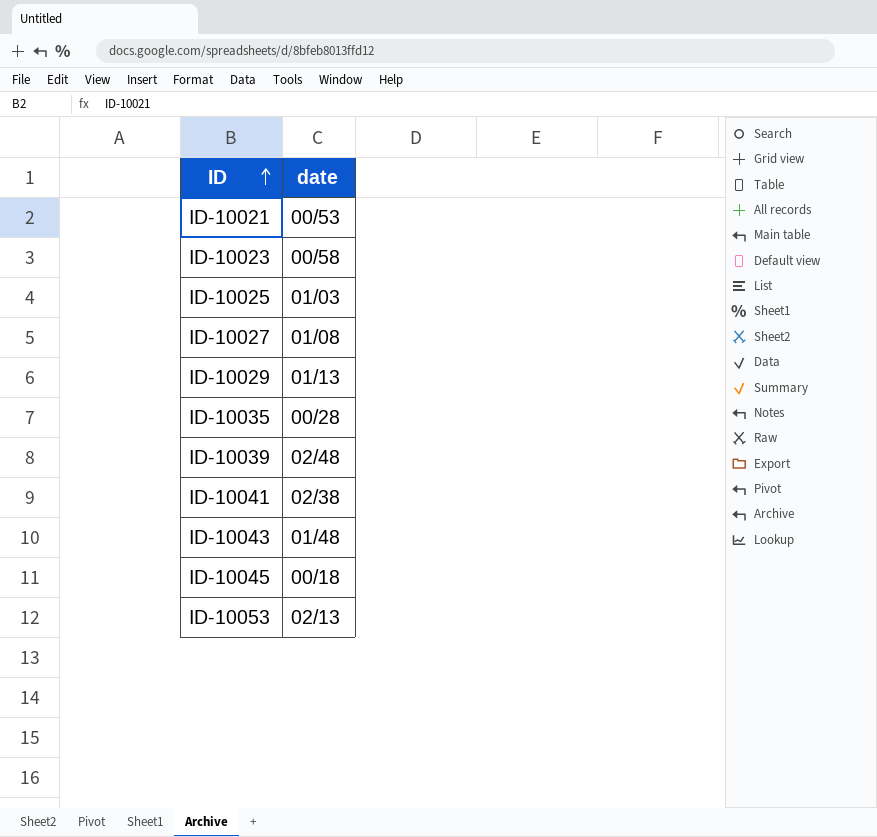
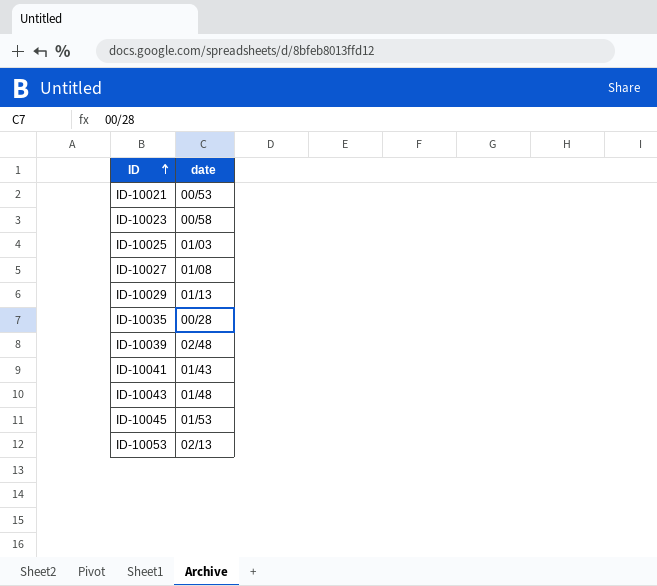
ID-10041 | date: 02/38 -> 01/43
ID-10045 | date: 00/18 -> 01/53

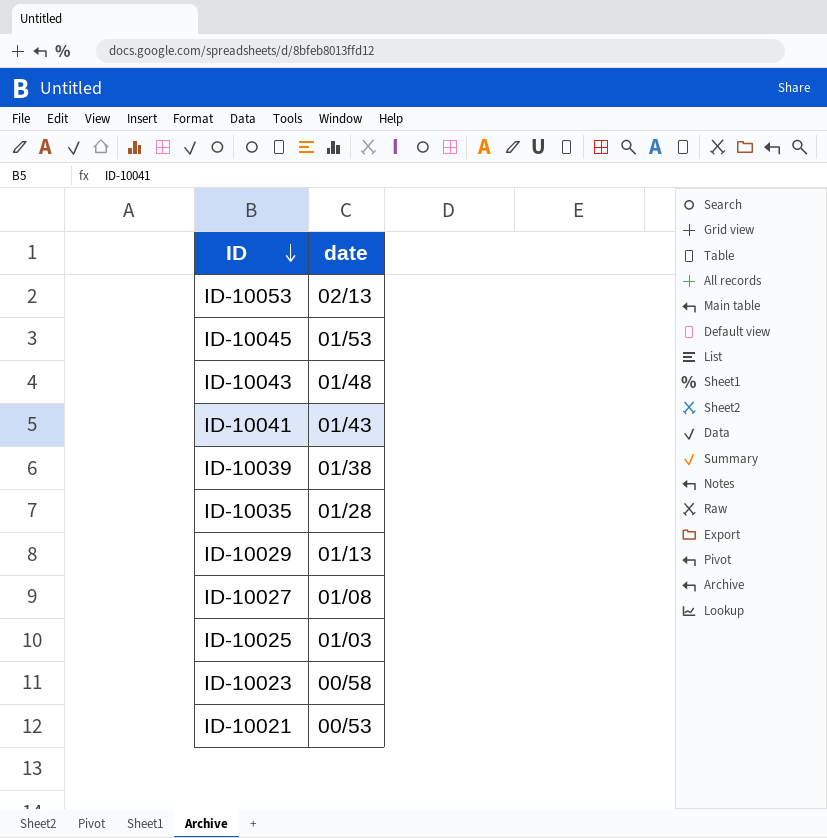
row order: ID ascending -> ID descending
ID-10039 | date: 02/48 -> 01/38
ID-10035 | date: 00/28 -> 01/28

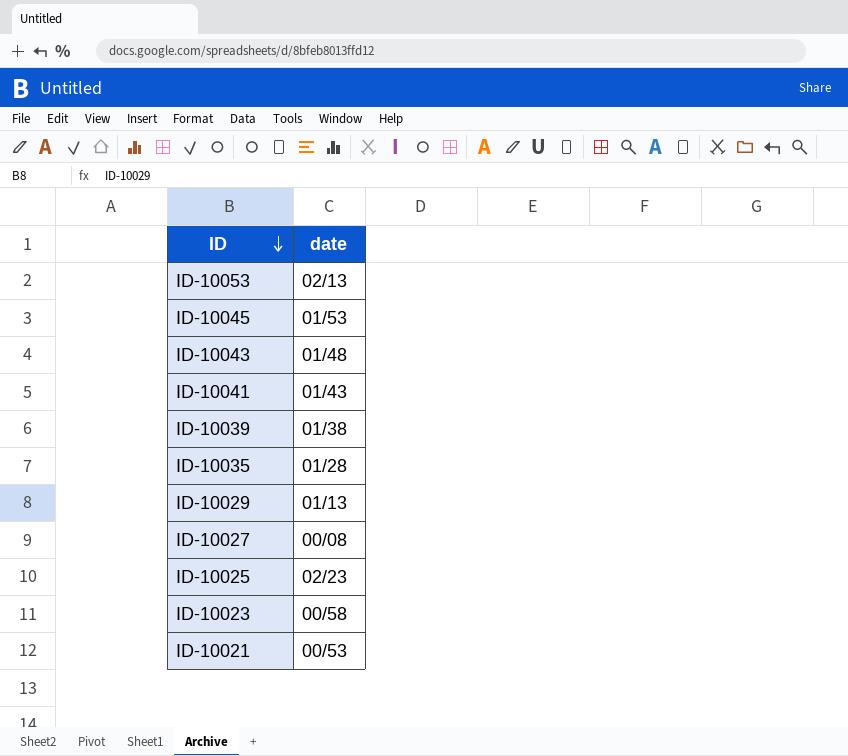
ID-10027 | date: 01/08 -> 00/08
ID-10025 | date: 01/03 -> 02/23

